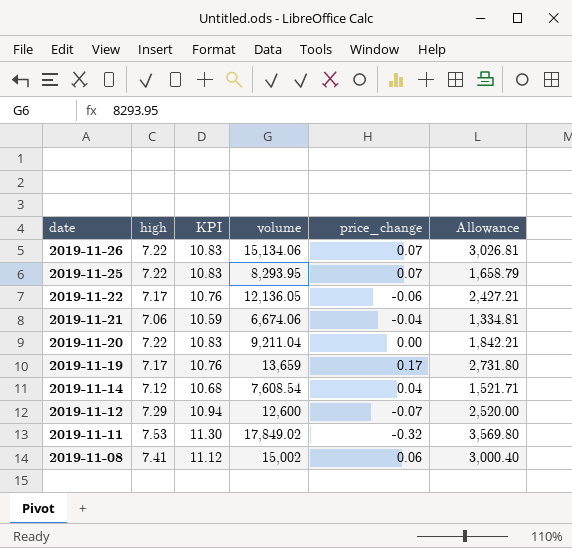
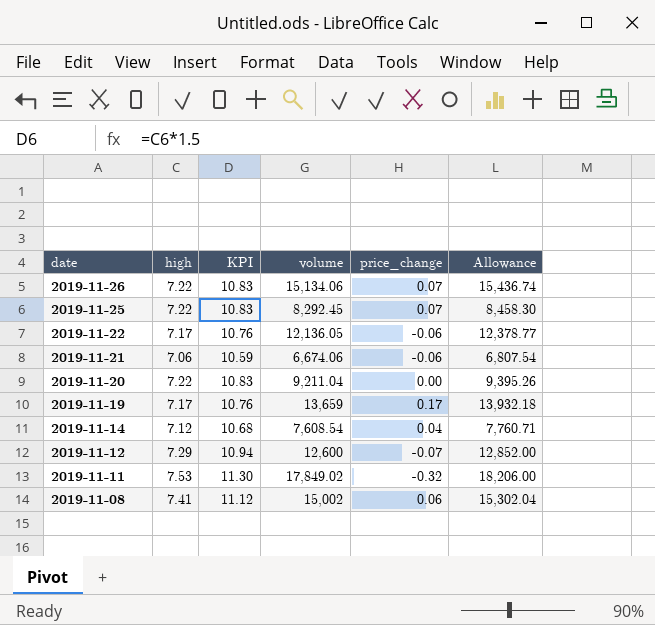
column Allowance | formula: [volume] * 0.2 -> [volume] * 1.02
2019-11-25 | volume: 8,293.95 -> 8,292.45
2019-11-21 | price_change: -0.04 -> -0.06

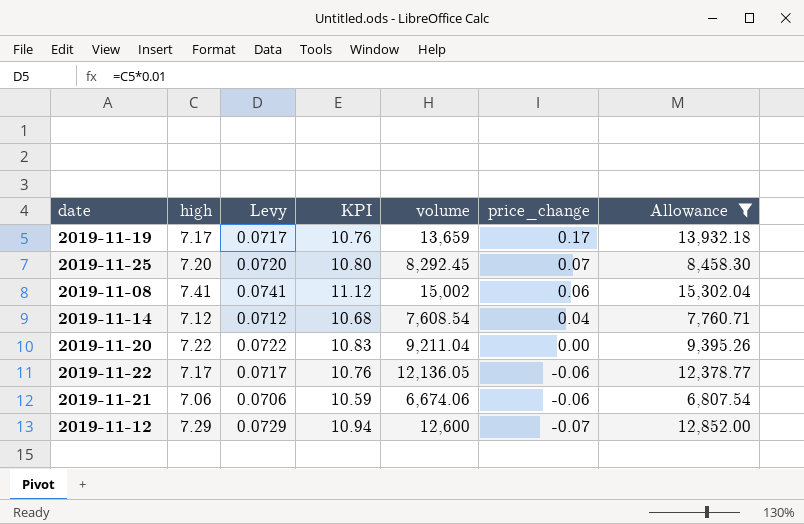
filter: none -> Allowance <= 15,302.04
row order: date descending -> price_change descending
column Levy | formula: none -> [high] * 0.01
2019-11-25 | high: 7.22 -> 7.20
2019-11-25 | KPI: 10.83 -> 10.80

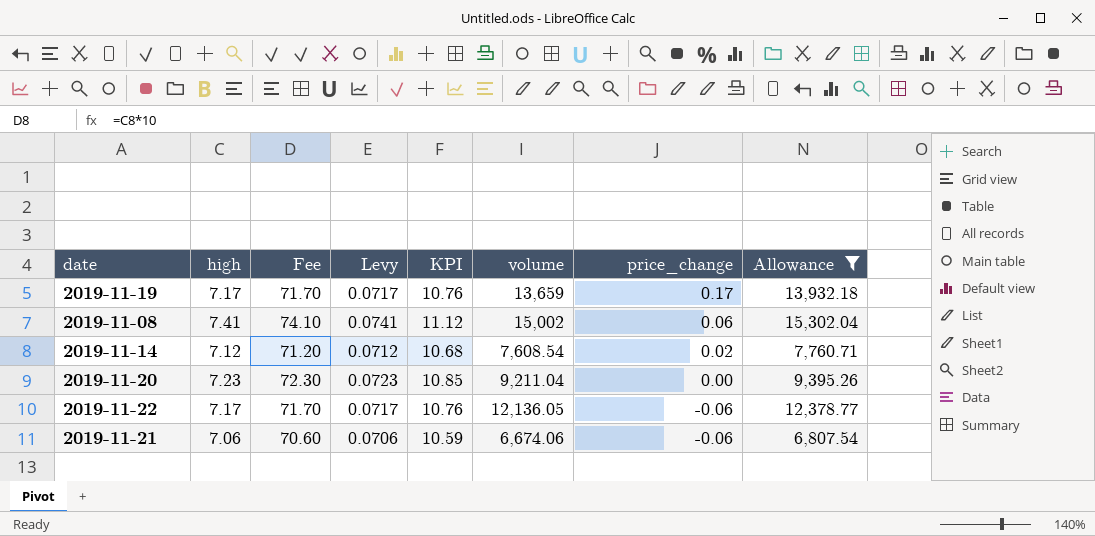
column Fee | formula: none -> [high] * 10
row 2019-11-25: 7.20 | 0.0720 | 10.80 | 8,292.45 | 0.07 | 8,458.30 -> none
row 2019-11-12: 7.29 | 0.0729 | 10.94 | 12,600 | -0.07 | 12,852.00 -> none
2019-11-14 | price_change: 0.04 -> 0.02
2019-11-20 | high: 7.22 -> 7.23
2019-11-20 | Levy: 0.0722 -> 0.0723
2019-11-20 | KPI: 10.83 -> 10.85

